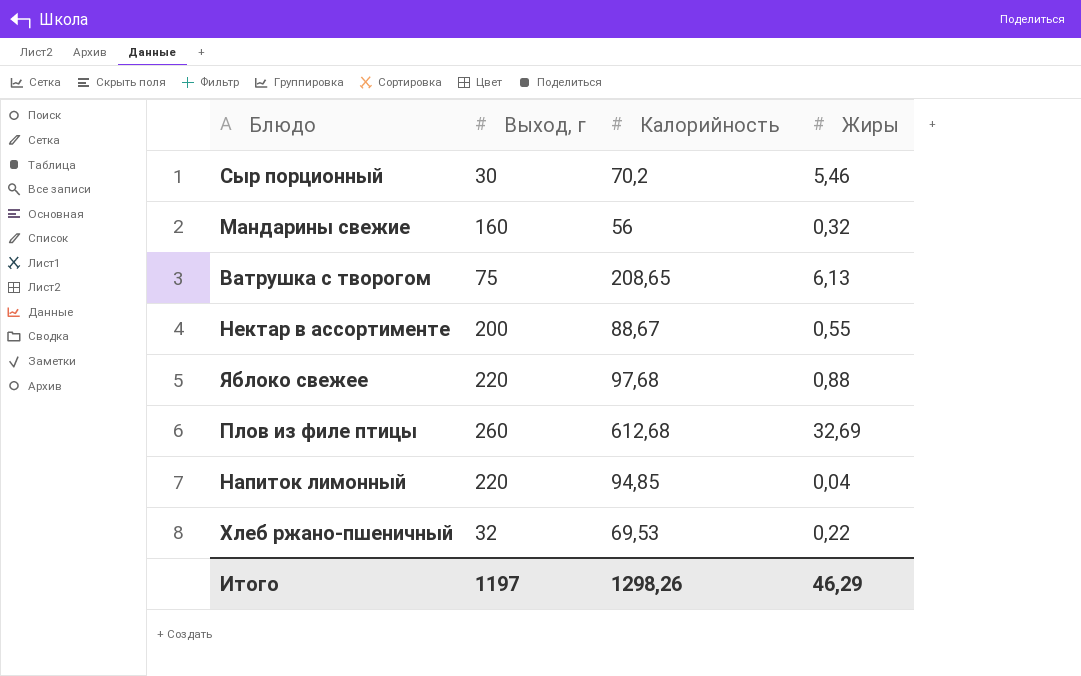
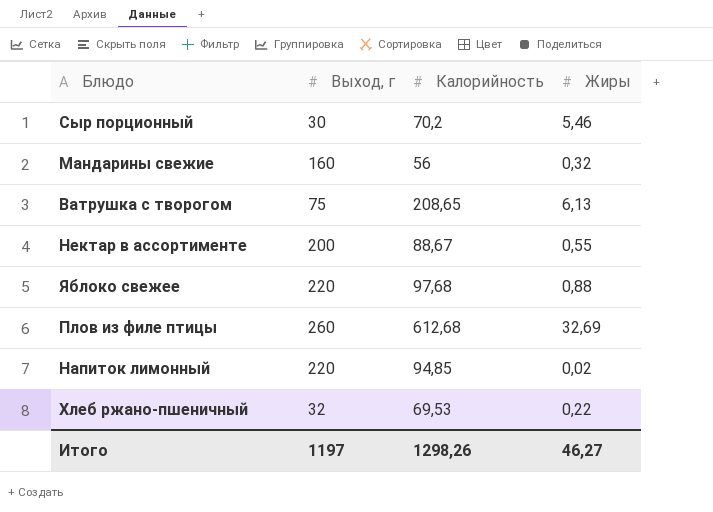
Напиток лимонный | Жиры: 0,04 -> 0,02
Итого | Жиры: 46,29 -> 46,27

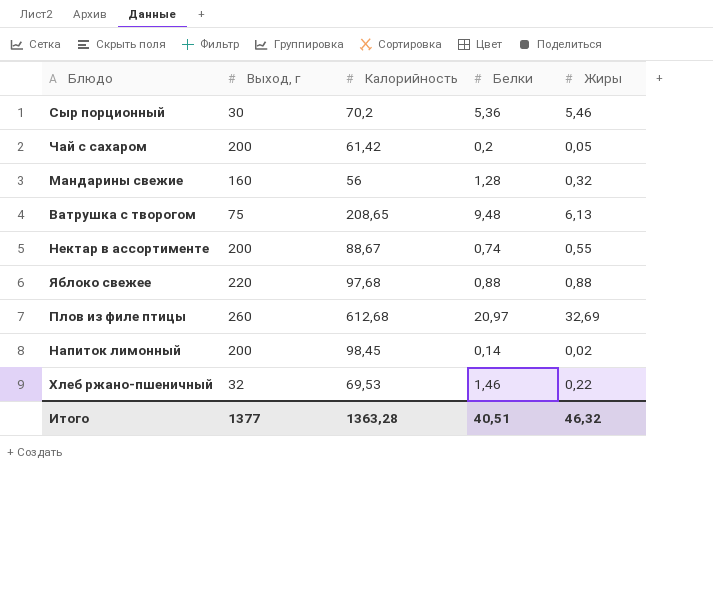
column Белки | position: none -> 4
row Чай с сахаром: none -> 200 | 61,42 | 0,2 | 0,05
Напиток лимонный | Выход, г: 220 -> 200
Напиток лимонный | Калорийность: 94,85 -> 98,45
Итого | Выход, г: 1197 -> 1377
Итого | Калорийность: 1298,26 -> 1363,28
Итого | Жиры: 46,27 -> 46,32

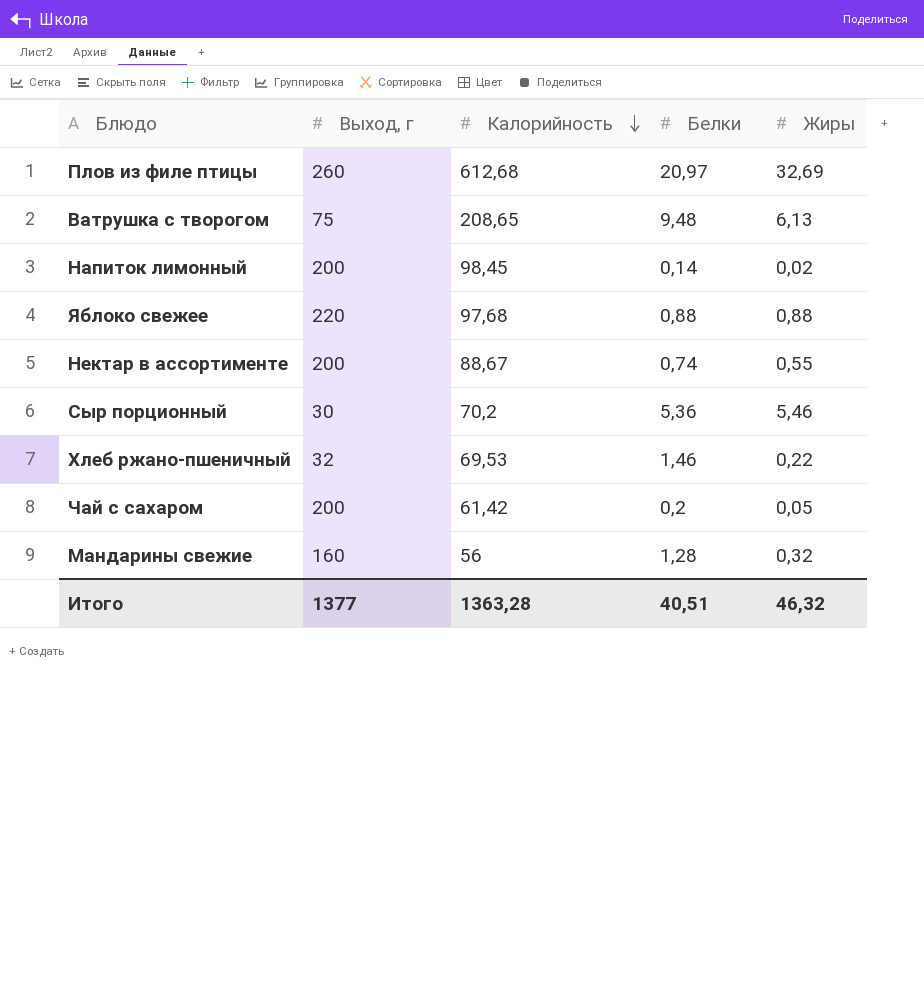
row order: none -> Калорийность descending

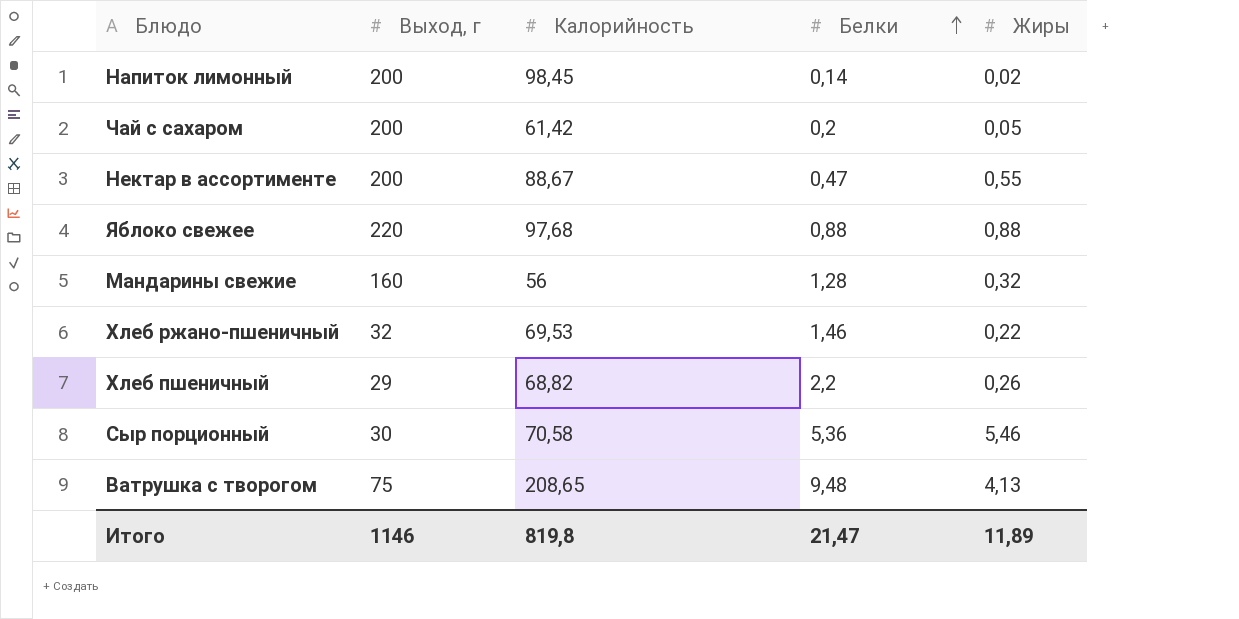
row order: Калорийность descending -> Белки ascending
row Плов из филе птицы: 260 | 612,68 | 20,97 | 32,69 -> none
Нектар в ассортименте | Белки: 0,74 -> 0,47
row Хлеб пшеничный: none -> 29 | 68,82 | 2,2 | 0,26
Сыр порционный | Калорийность: 70,2 -> 70,58
Ватрушка с творогом | Жиры: 6,13 -> 4,13
Итого | Выход, г: 1377 -> 1146
Итого | Калорийность: 1363,28 -> 819,8
Итого | Белки: 40,51 -> 21,47
Итого | Жиры: 46,32 -> 11,89

